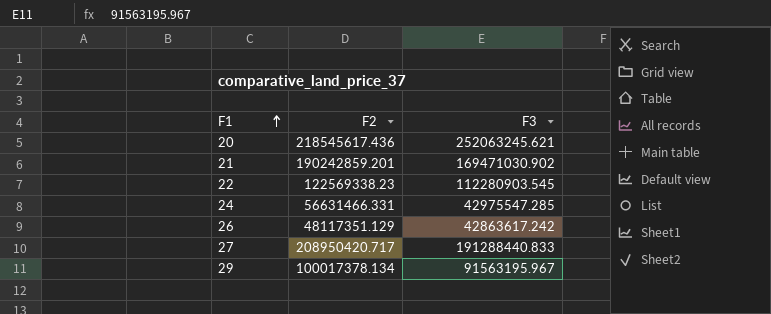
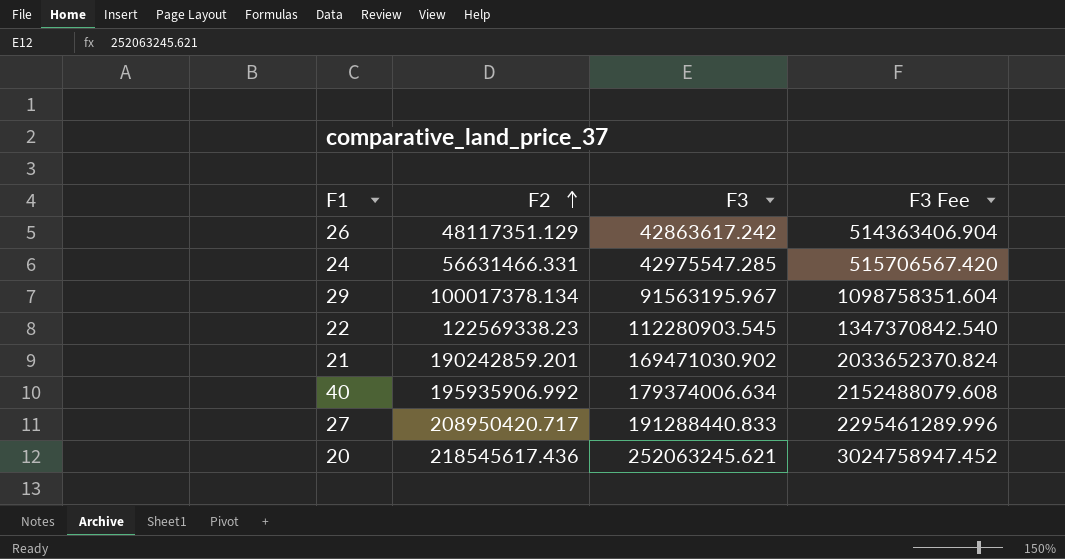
row order: F1 ascending -> F2 ascending
column F3 Fee | formula: none -> [F3] * 12
row 40: none -> 195935906.992 | 179374006.634 | 2152488079.608

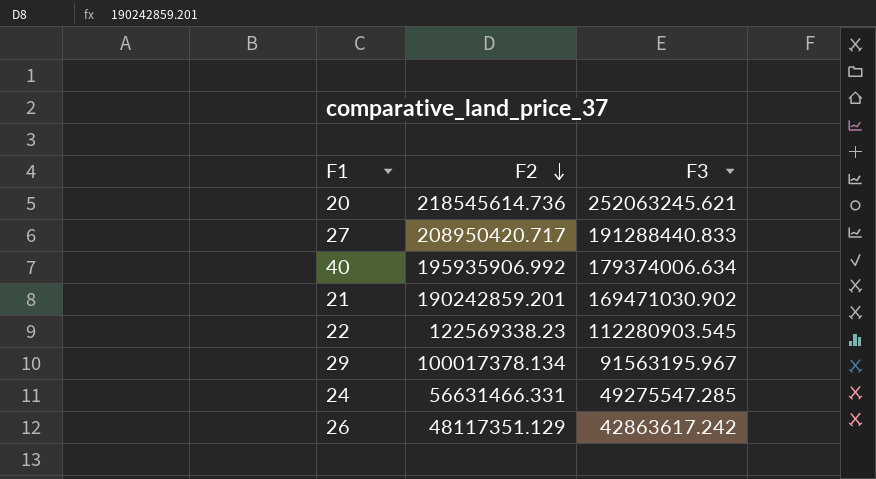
row order: F2 ascending -> F2 descending
column F3 Fee | formula: [F3] * 12 -> none
20 | F2: 218545617.436 -> 218545614.736
24 | F3: 42975547.285 -> 49275547.285

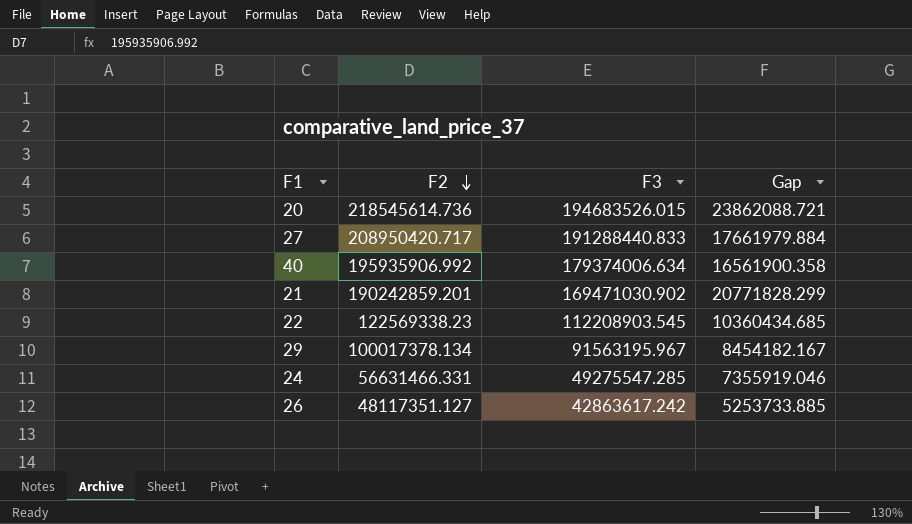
column Gap | formula: none -> [F2] - [F3]
20 | F3: 252063245.621 -> 194683526.015
22 | F3: 112280903.545 -> 112208903.545
26 | F2: 48117351.129 -> 48117351.127

